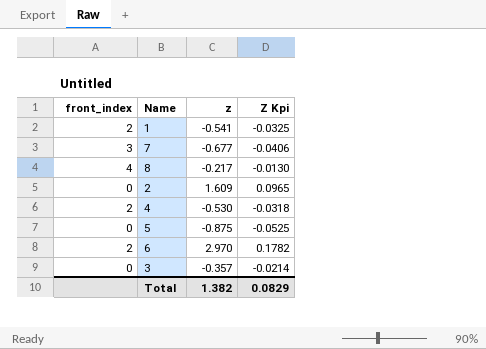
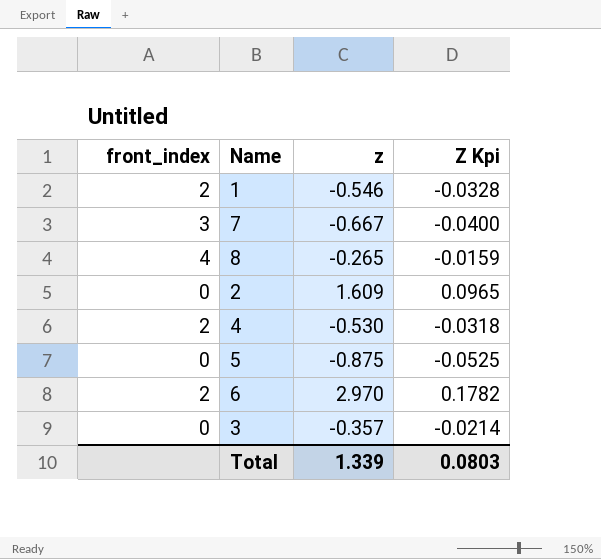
1 | z: -0.541 -> -0.546
1 | Z Kpi: -0.0325 -> -0.0328
7 | z: -0.677 -> -0.667
7 | Z Kpi: -0.0406 -> -0.0400
8 | z: -0.217 -> -0.265
8 | Z Kpi: -0.0130 -> -0.0159
Total | z: 1.382 -> 1.339
Total | Z Kpi: 0.0829 -> 0.0803

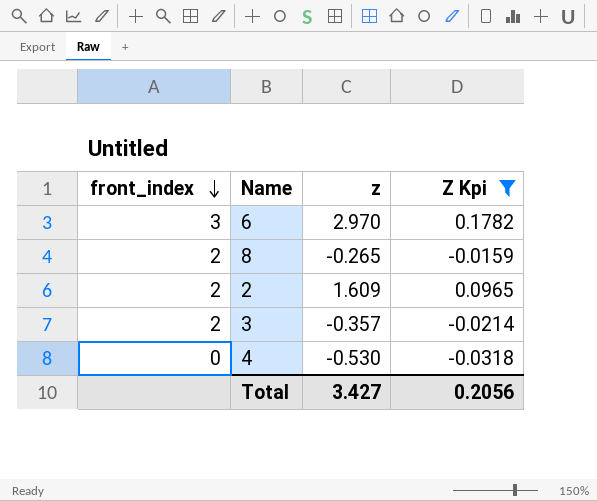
filter: none -> Z Kpi >= -0.0318
row order: none -> front_index descending
6 | front_index: 2 -> 3
8 | front_index: 4 -> 2
2 | front_index: 0 -> 2
3 | front_index: 0 -> 2
4 | front_index: 2 -> 0
Total | z: 1.339 -> 3.427
Total | Z Kpi: 0.0803 -> 0.2056

